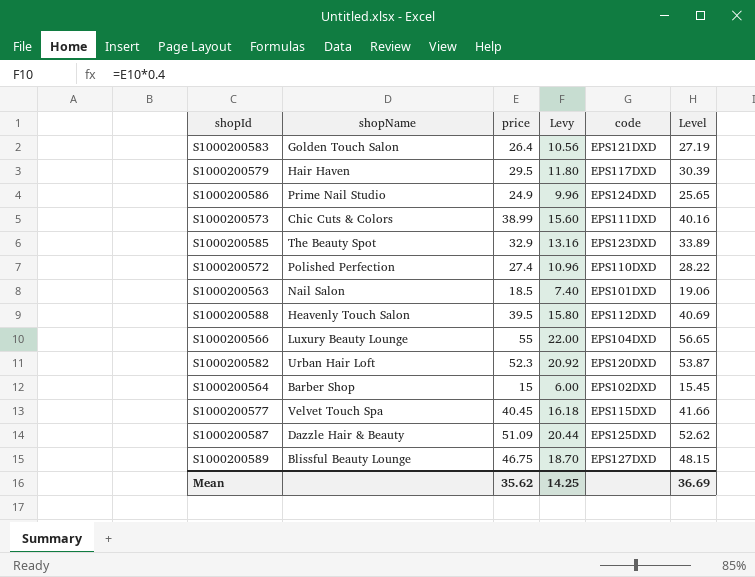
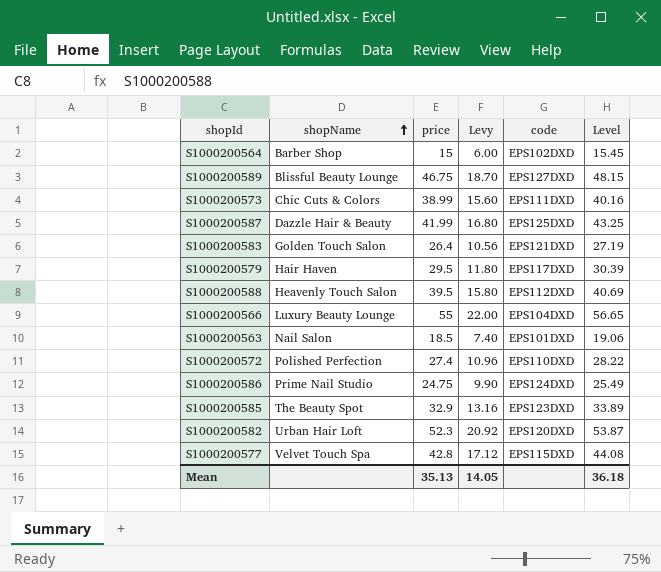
row order: none -> shopName ascending
S1000200587 | price: 51.09 -> 41.99
S1000200587 | Levy: 20.44 -> 16.80
S1000200587 | Level: 52.62 -> 43.25
S1000200586 | price: 24.9 -> 24.75
S1000200586 | Levy: 9.96 -> 9.90
S1000200586 | Level: 25.65 -> 25.49
S1000200577 | price: 40.45 -> 42.8
S1000200577 | Levy: 16.18 -> 17.12
S1000200577 | Level: 41.66 -> 44.08
Mean | price: 35.62 -> 35.13
Mean | Levy: 14.25 -> 14.05
Mean | Level: 36.69 -> 36.18

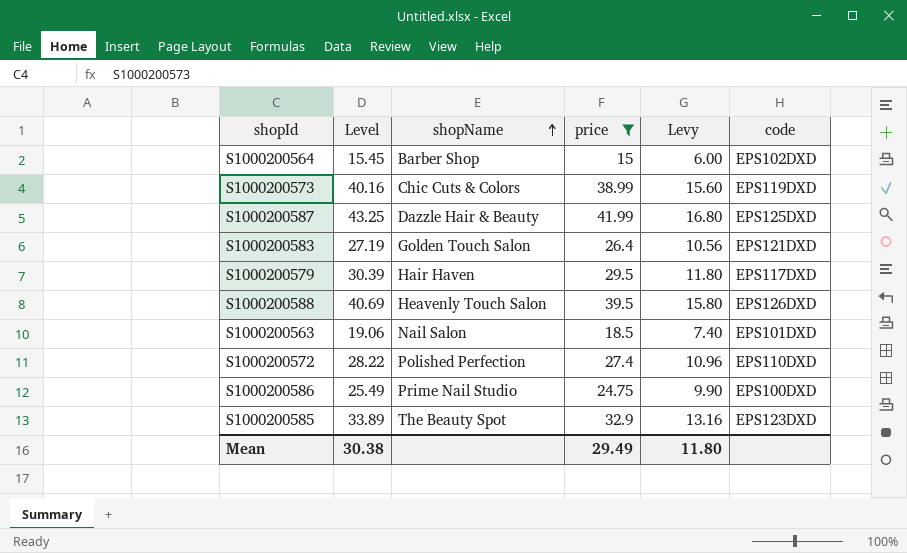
filter: none -> price <= 41.99
column Level | position: 6 -> 2
S1000200573 | code: EPS111DXD -> EPS119DXD
S1000200588 | code: EPS112DXD -> EPS126DXD
S1000200586 | code: EPS124DXD -> EPS100DXD
Mean | Level: 36.18 -> 30.38
Mean | price: 35.13 -> 29.49
Mean | Levy: 14.05 -> 11.80

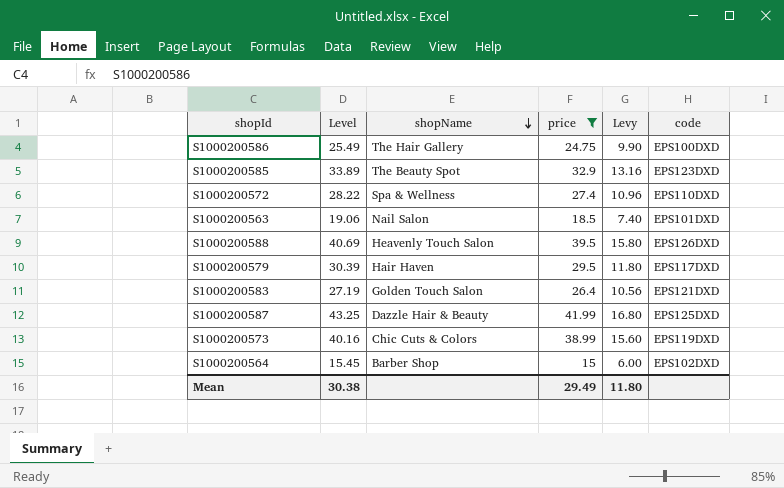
row order: shopName ascending -> shopName descending
S1000200586 | shopName: Prime Nail Studio -> The Hair Gallery
S1000200572 | shopName: Polished Perfection -> Spa & Wellness

